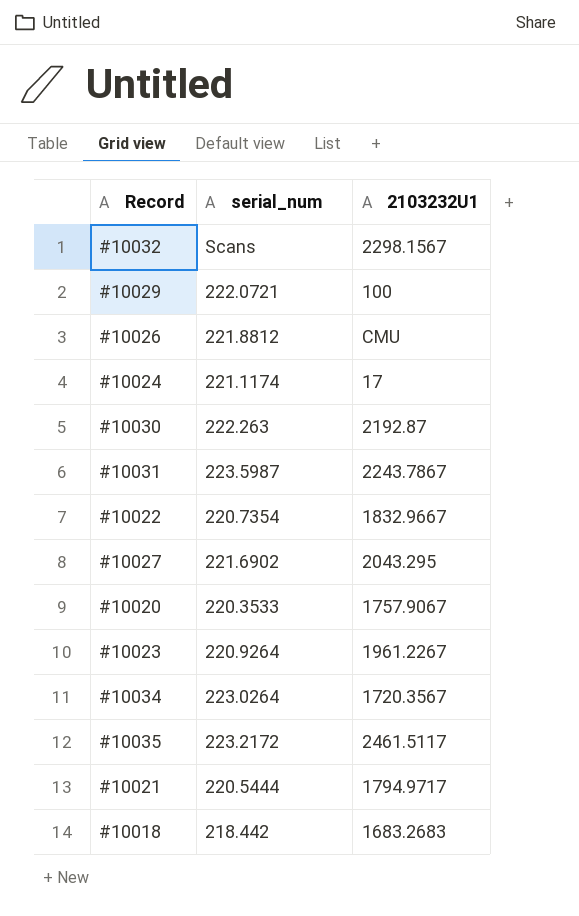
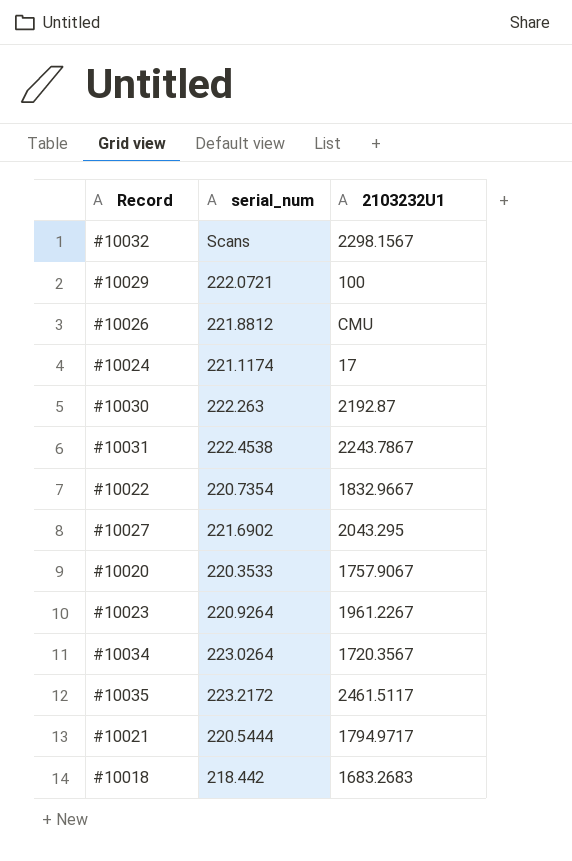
#10031 | serial_num: 223.5987 -> 222.4538

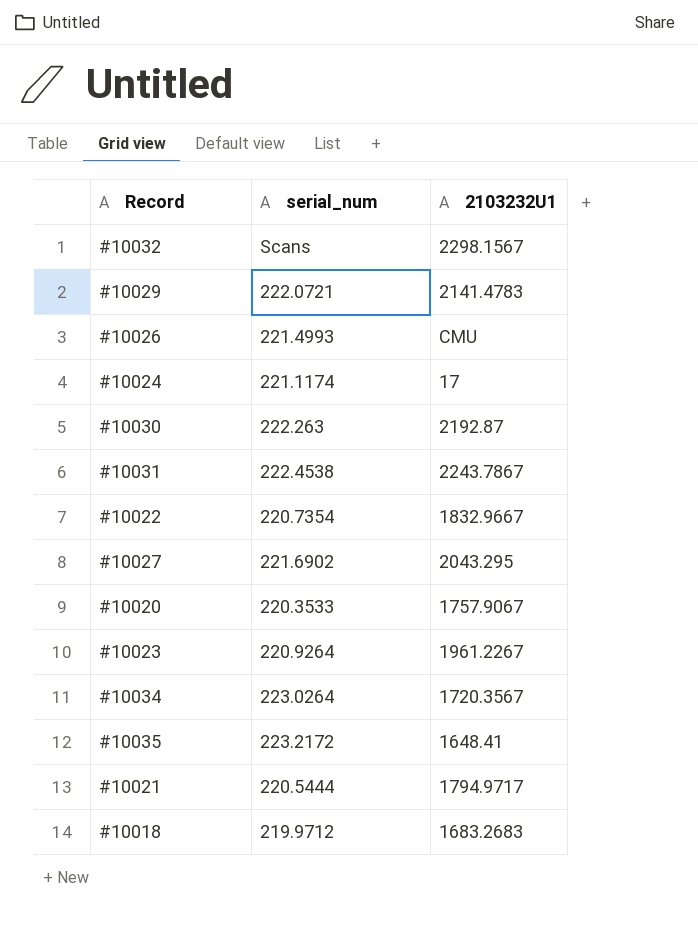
#10029 | 2103232U1: 100 -> 2141.4783
#10026 | serial_num: 221.8812 -> 221.4993
#10035 | 2103232U1: 2461.5117 -> 1648.41
#10018 | serial_num: 218.442 -> 219.9712

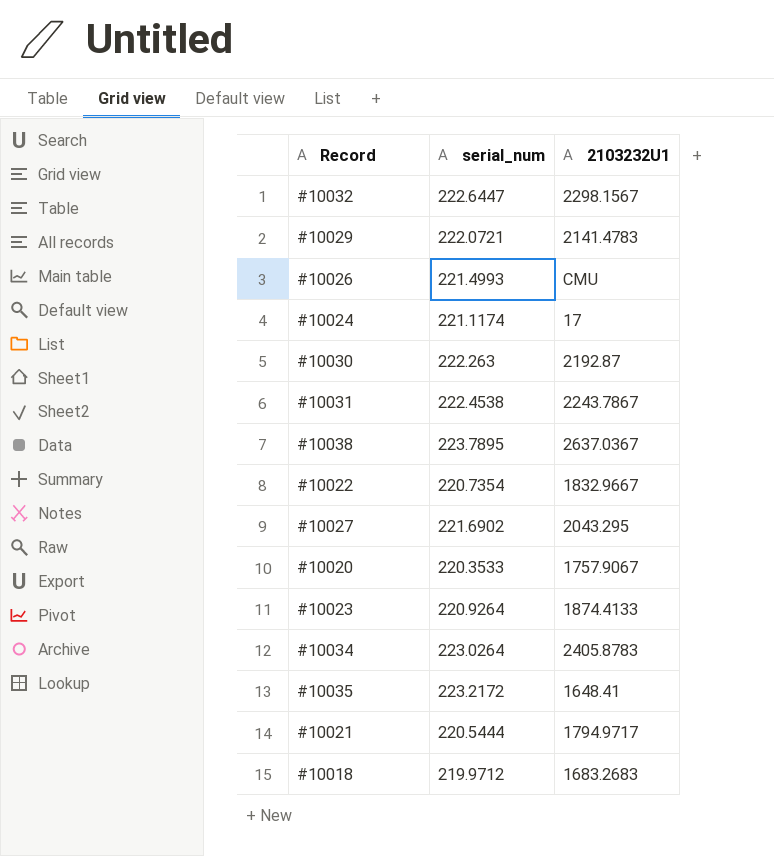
#10032 | serial_num: Scans -> 222.6447
row #10038: none -> 223.7895 | 2637.0367
#10023 | 2103232U1: 1961.2267 -> 1874.4133
#10034 | 2103232U1: 1720.3567 -> 2405.8783

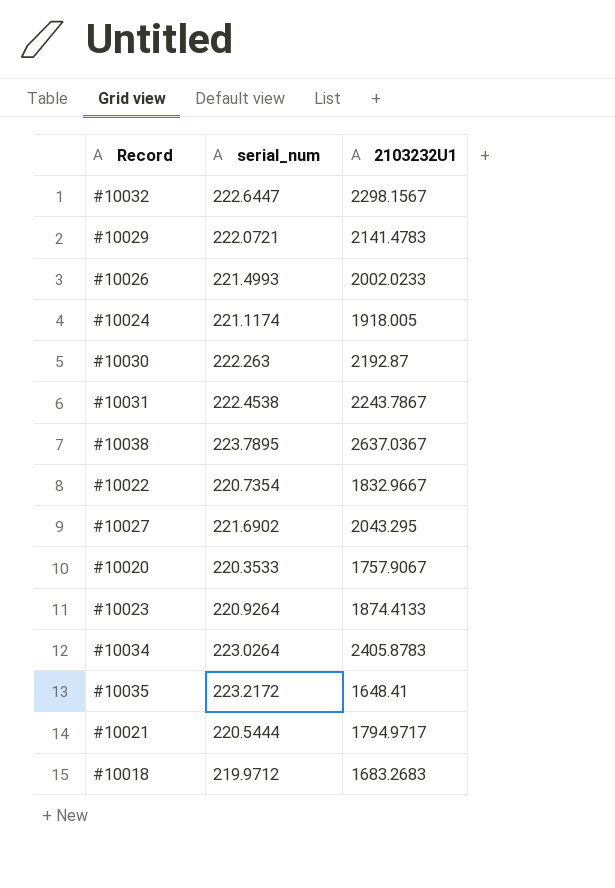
#10026 | 2103232U1: CMU -> 2002.0233
#10024 | 2103232U1: 17 -> 1918.005

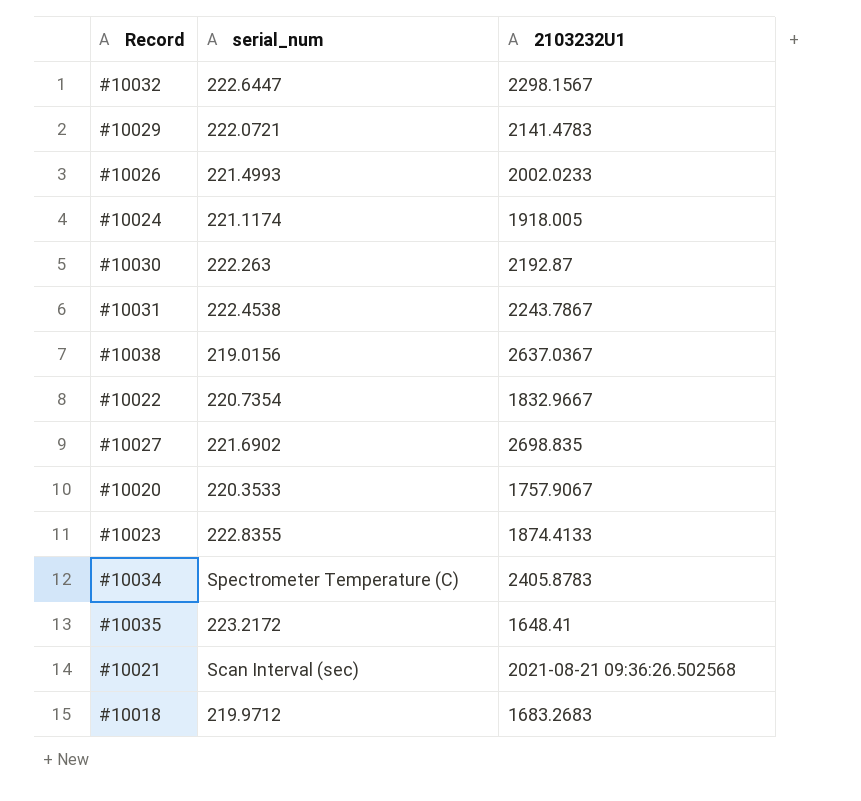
#10038 | serial_num: 223.7895 -> 219.0156
#10027 | 2103232U1: 2043.295 -> 2698.835
#10023 | serial_num: 220.9264 -> 222.8355
#10034 | serial_num: 223.0264 -> Spectrometer Temperature (C)
#10021 | serial_num: 220.5444 -> Scan Interval (sec)
#10021 | 2103232U1: 1794.9717 -> 2021-08-21 09:36:26.502568

